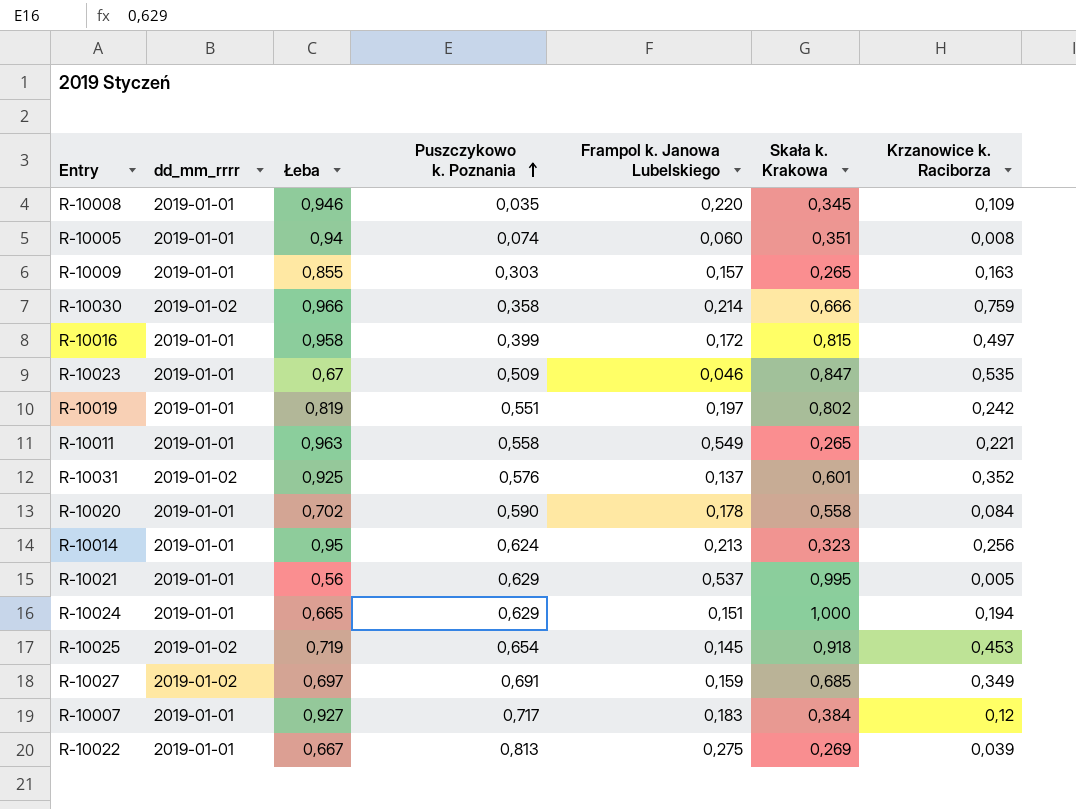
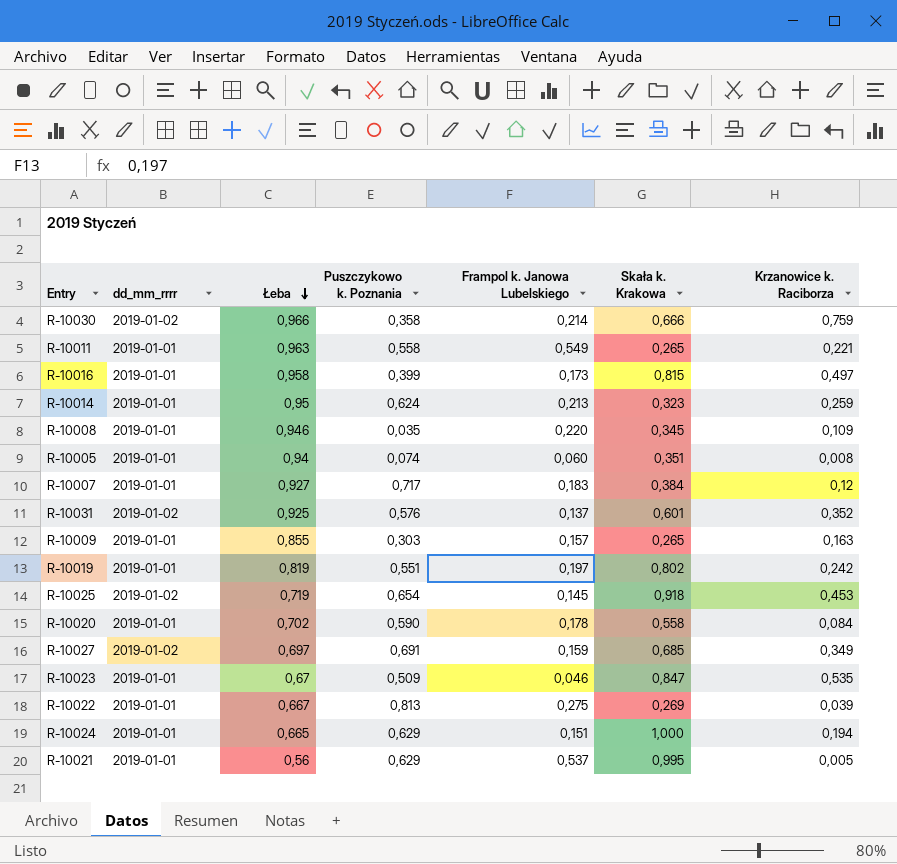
row order: Puszczykowo k. Poznania ascending -> Łeba descending
R-10016 | Frampol k. Janowa Lubelskiego: 0,172 -> 0,173
R-10014 | Krzanowice k. Raciborza: 0,256 -> 0,259

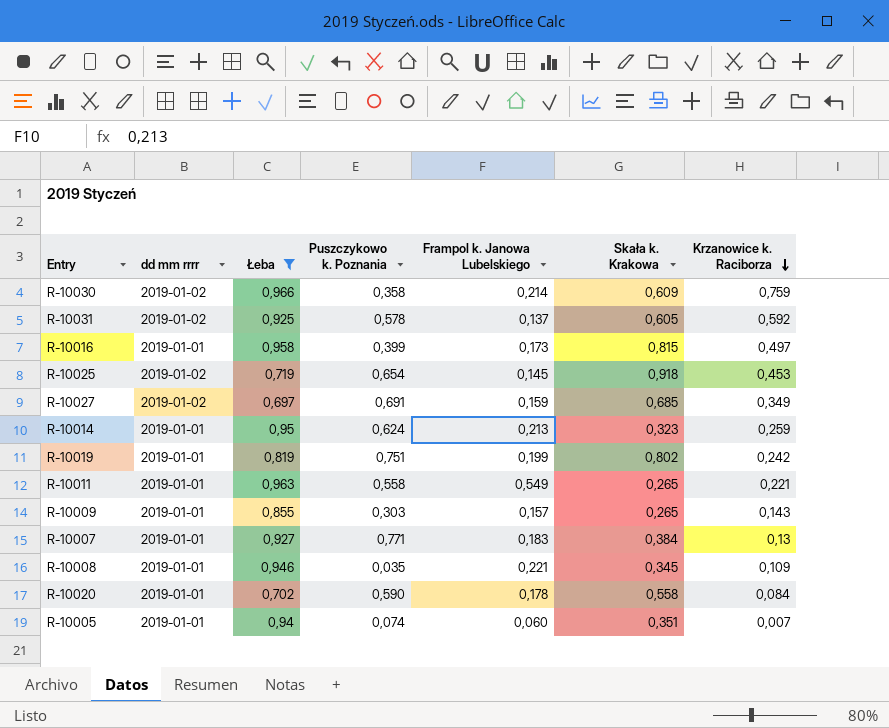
filter: none -> Łeba >= 0,697
row order: Łeba descending -> Krzanowice k. Raciborza descending
column name: dd_mm_rrrr -> dd mm rrrr
R-10030 | Skała k. Krakowa: 0,666 -> 0,609
R-10031 | Puszczykowo k. Poznania: 0,576 -> 0,578
R-10031 | Skała k. Krakowa: 0,601 -> 0,605
R-10031 | Krzanowice k. Raciborza: 0,352 -> 0,592
R-10019 | Puszczykowo k. Poznania: 0,551 -> 0,751
R-10019 | Frampol k. Janowa Lubelskiego: 0,197 -> 0,199
R-10009 | Krzanowice k. Raciborza: 0,163 -> 0,143
R-10007 | Puszczykowo k. Poznania: 0,717 -> 0,771
R-10007 | Krzanowice k. Raciborza: 0,12 -> 0,13
R-10008 | Frampol k. Janowa Lubelskiego: 0,220 -> 0,221
R-10005 | Krzanowice k. Raciborza: 0,008 -> 0,007

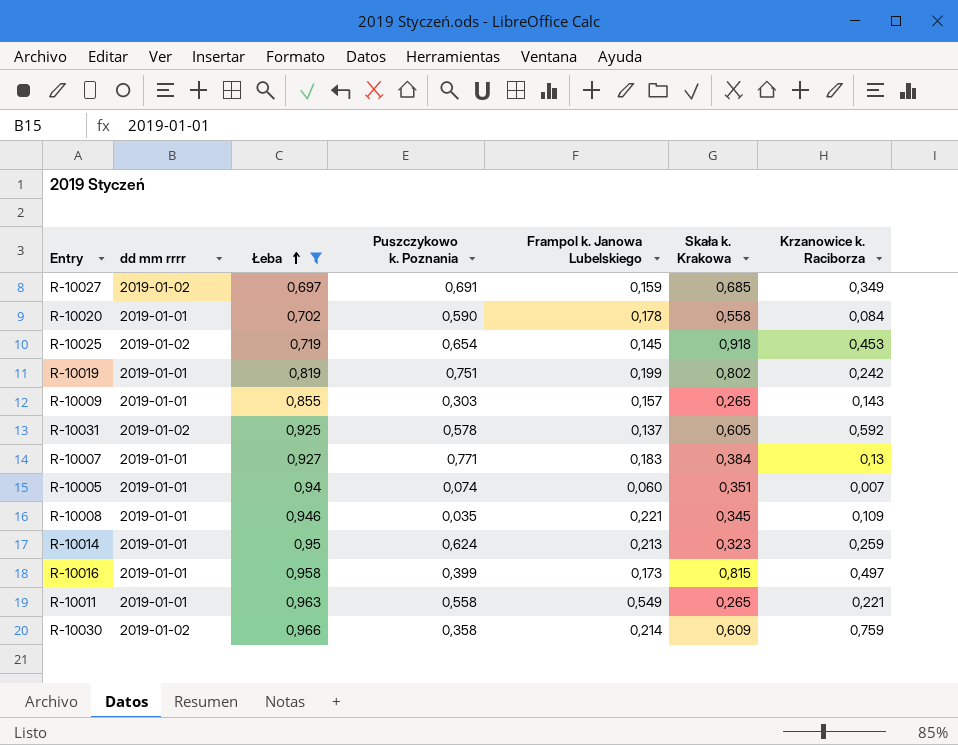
row order: Krzanowice k. Raciborza descending -> Łeba ascending

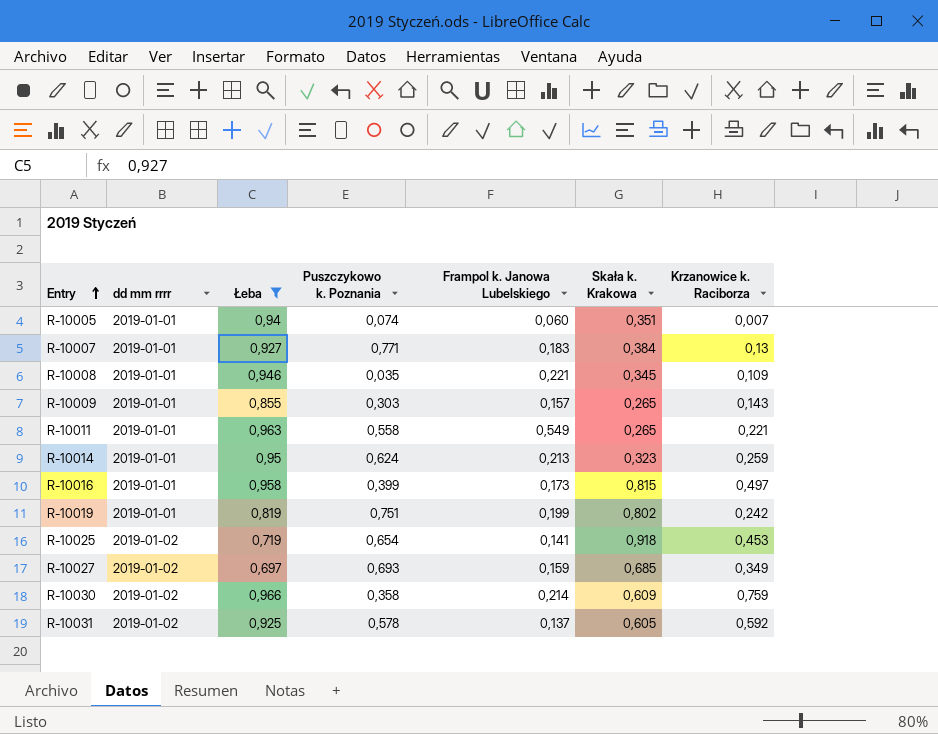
row order: Łeba ascending -> Entry ascending
row R-10020: 2019-01-01 | 0,702 | 0,590 | 0,178 | 0,558 | 0,084 -> none
R-10025 | Frampol k. Janowa Lubelskiego: 0,145 -> 0,141
R-10027 | Puszczykowo k. Poznania: 0,691 -> 0,693

